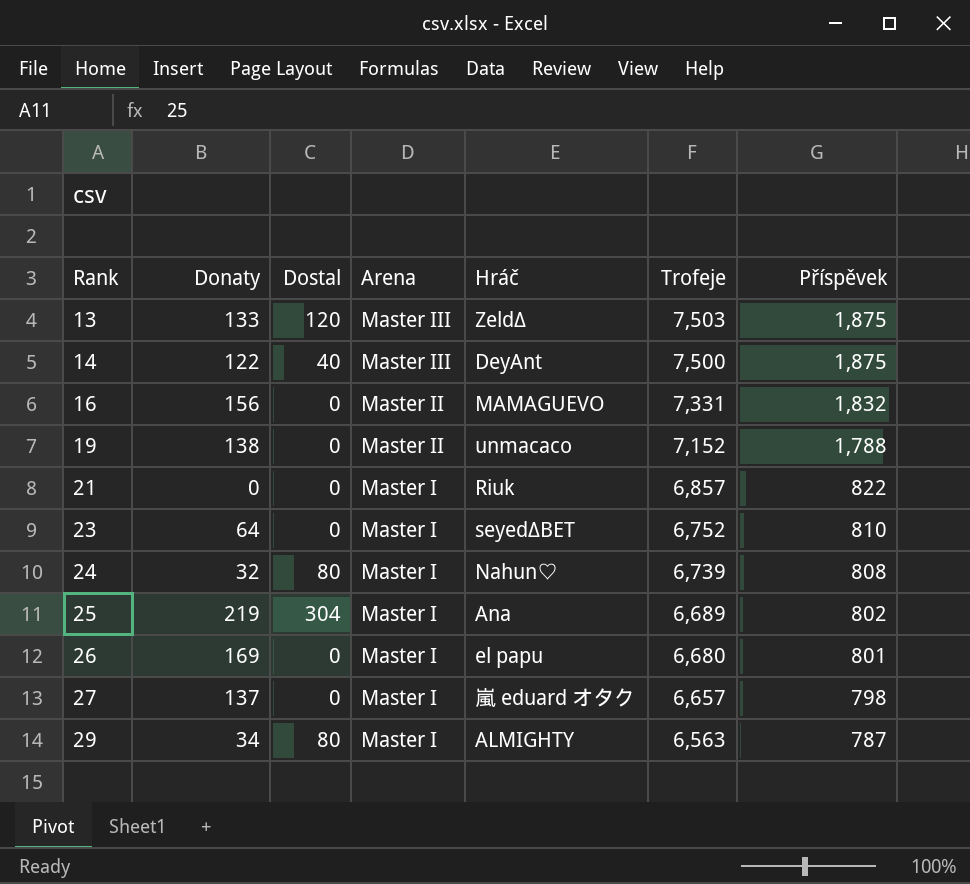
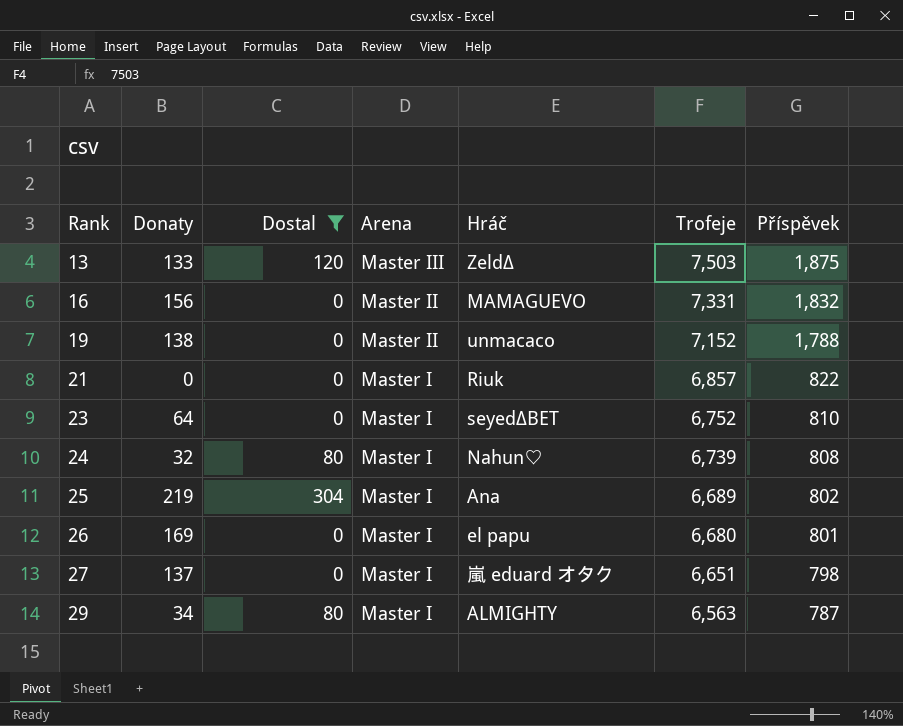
filter: none -> Dostal != 40
27 | Trofeje: 6,657 -> 6,651

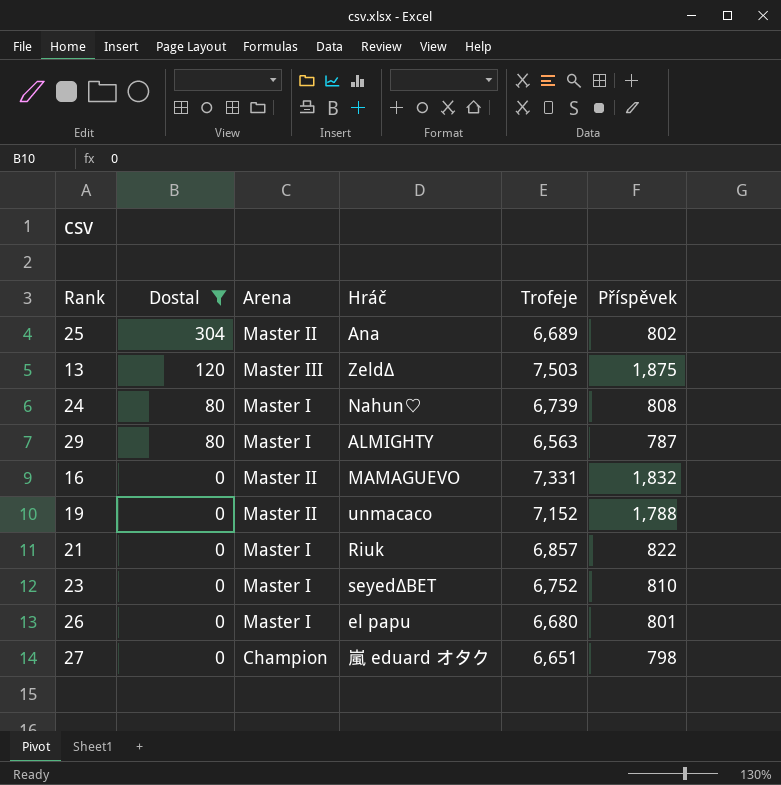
row order: Rank ascending -> Dostal descending
column Donaty | position: 2 -> none
25 | Arena: Master I -> Master II
27 | Arena: Master I -> Champion

